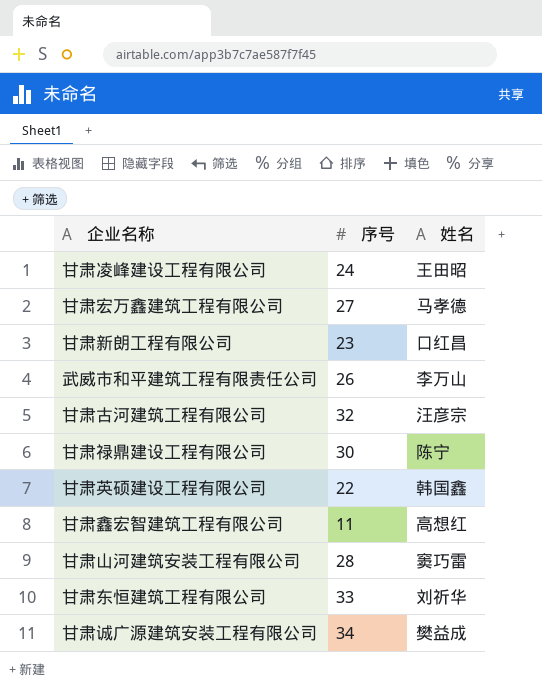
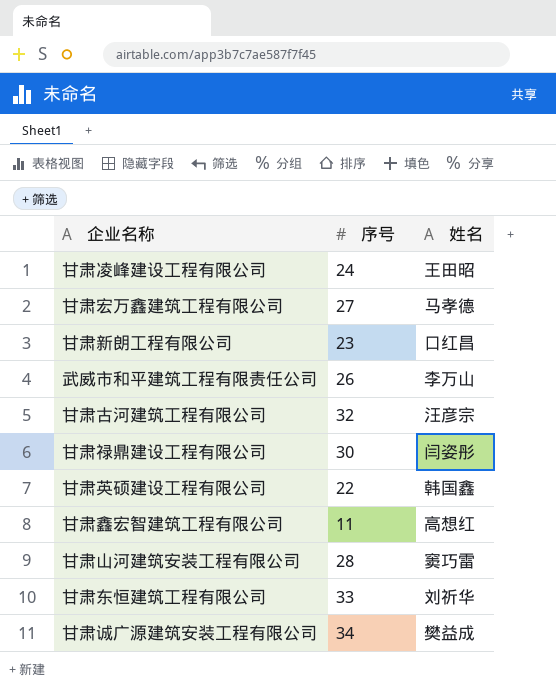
甘肃禄鼎建设工程有限公司 | 姓名: 陈宁 -> 闫姿彤

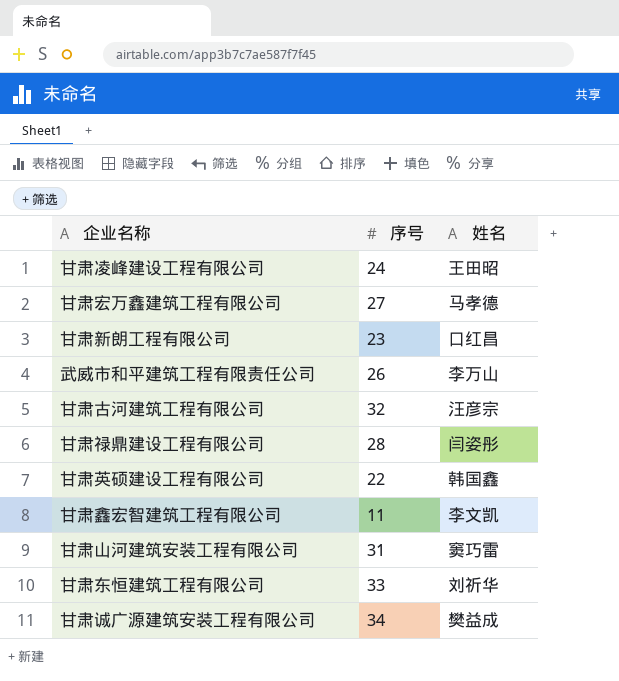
甘肃禄鼎建设工程有限公司 | 序号: 30 -> 28
甘肃鑫宏智建筑工程有限公司 | 姓名: 高想红 -> 李文凯
甘肃山河建筑安装工程有限公司 | 序号: 28 -> 31

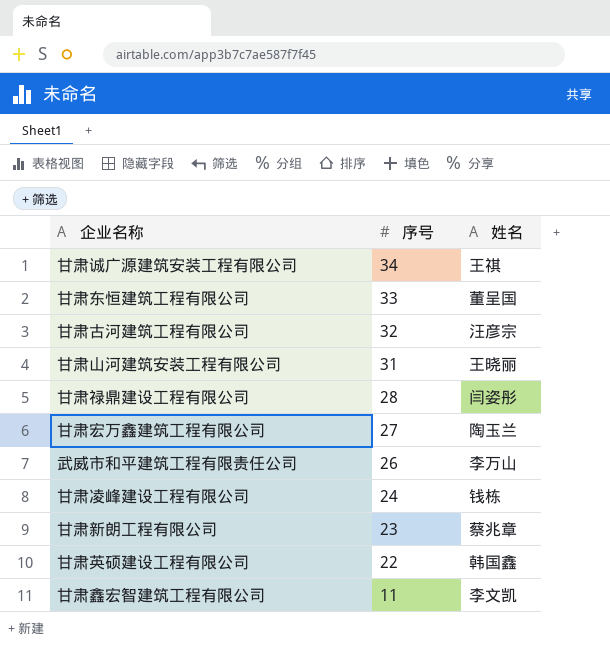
row order: none -> 序号 descending
甘肃诚广源建筑安装工程有限公司 | 姓名: 樊益成 -> 王祺
甘肃东恒建筑工程有限公司 | 姓名: 刘祈华 -> 董呈国
甘肃山河建筑安装工程有限公司 | 姓名: 窦巧雷 -> 王晓丽
甘肃宏万鑫建筑工程有限公司 | 姓名: 马孝德 -> 陶玉兰
甘肃凌峰建设工程有限公司 | 姓名: 王田昭 -> 钱栋
甘肃新朗工程有限公司 | 姓名: 口红昌 -> 蔡兆章

